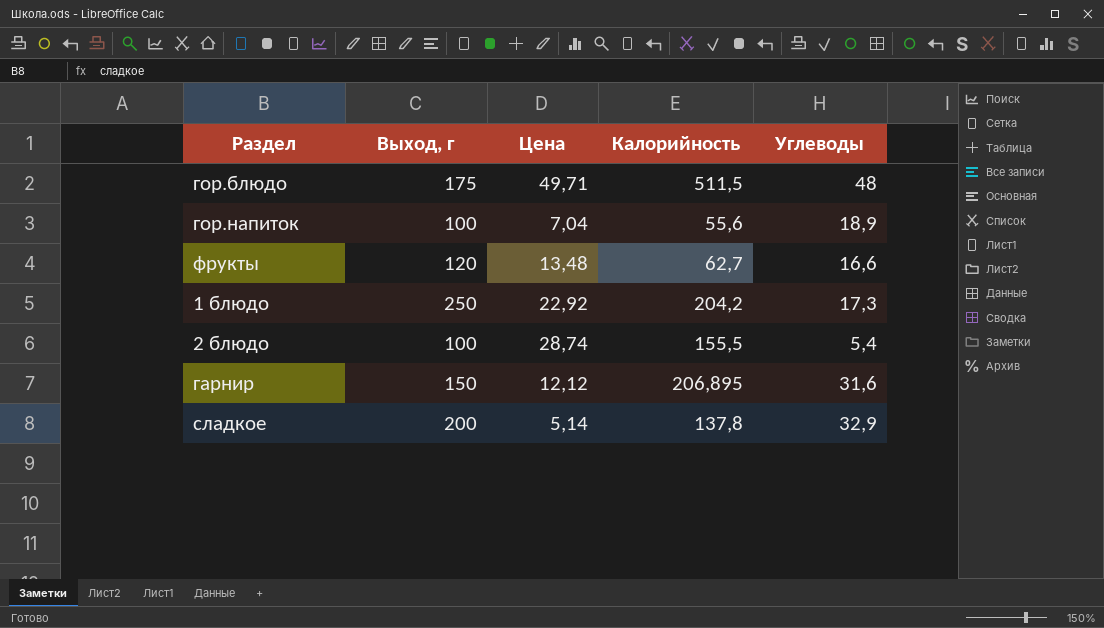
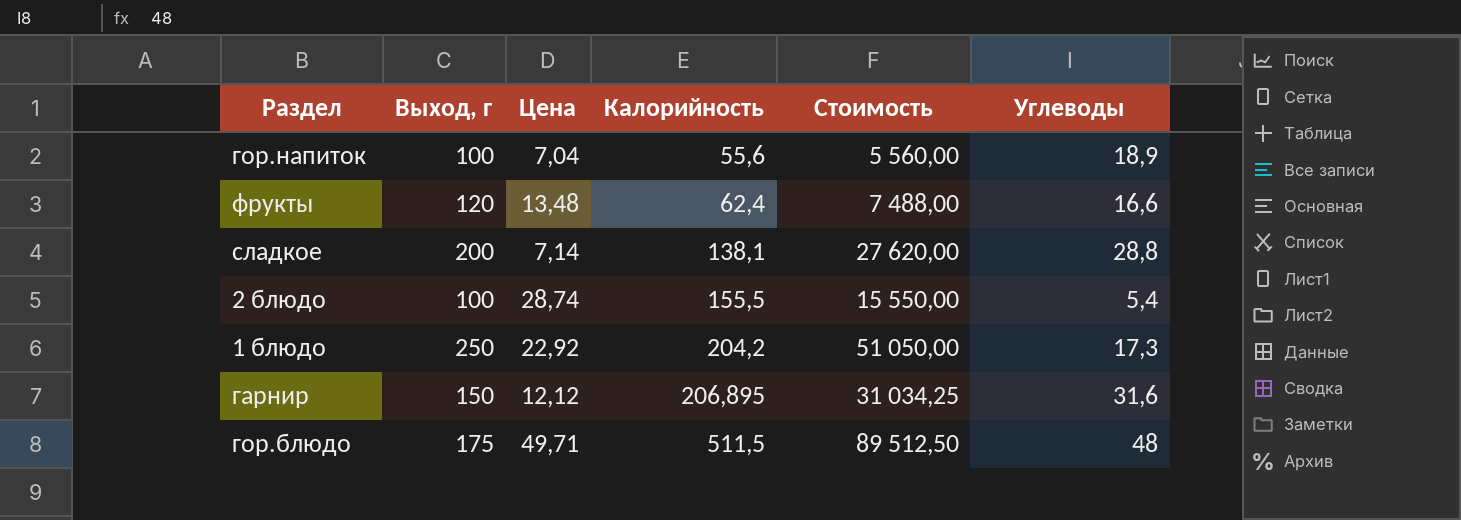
row order: none -> Калорийность ascending
column Стоимость | formula: none -> [Выход, г] * [Калорийность]
фрукты | Калорийность: 62,7 -> 62,4
сладкое | Цена: 5,14 -> 7,14
сладкое | Калорийность: 137,8 -> 138,1
сладкое | Углеводы: 32,9 -> 28,8

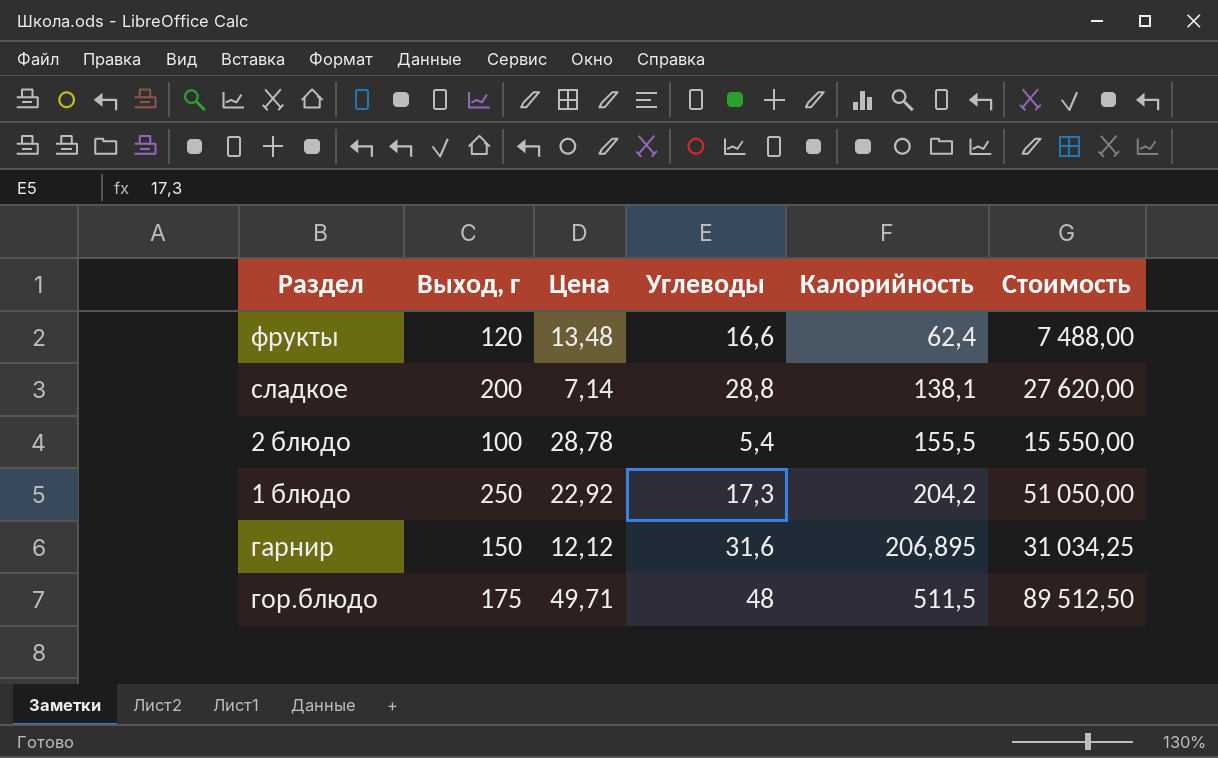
column Углеводы | position: 6 -> 4
row гор.напиток: 100 | 7,04 | 55,6 | 5 560,00 | 18,9 -> none
2 блюдо | Цена: 28,74 -> 28,78

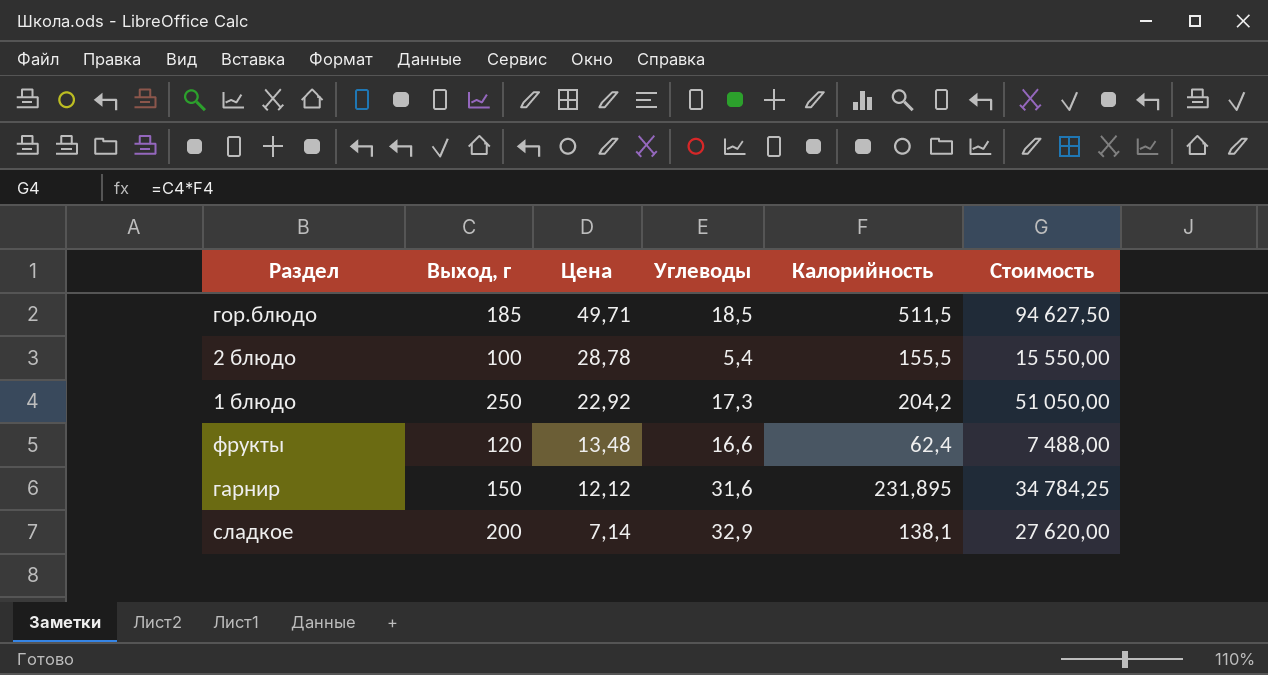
row order: Калорийность ascending -> Цена descending
гор.блюдо | Выход, г: 175 -> 185
гор.блюдо | Углеводы: 48 -> 18,5
гор.блюдо | Стоимость: 89 512,50 -> 94 627,50
гарнир | Калорийность: 206,895 -> 231,895
гарнир | Стоимость: 31 034,25 -> 34 784,25
сладкое | Углеводы: 28,8 -> 32,9

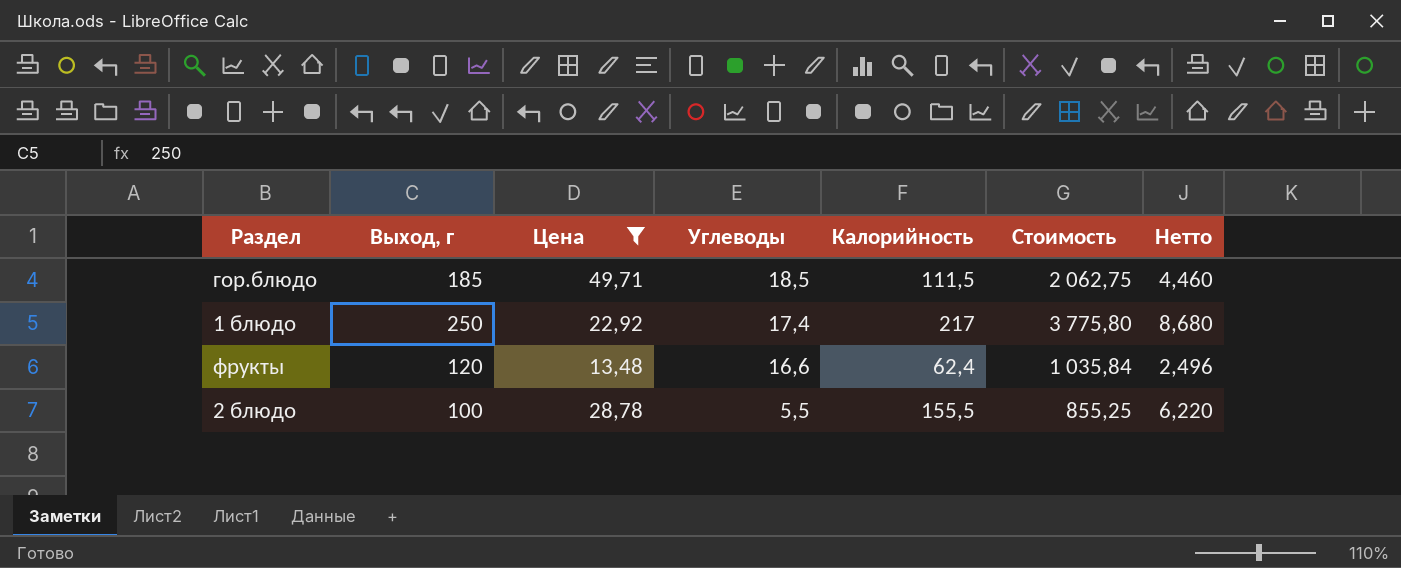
filter: none -> Цена >= 13,48
row order: Цена descending -> Углеводы descending
column Стоимость | formula: [Выход, г] * [Калорийность] -> [Углеводы] * [Калорийность]
column Нетто | formula: none -> [Калорийность] * 0,04
гор.блюдо | Калорийность: 511,5 -> 111,5
1 блюдо | Углеводы: 17,3 -> 17,4
1 блюдо | Калорийность: 204,2 -> 217
2 блюдо | Углеводы: 5,4 -> 5,5

